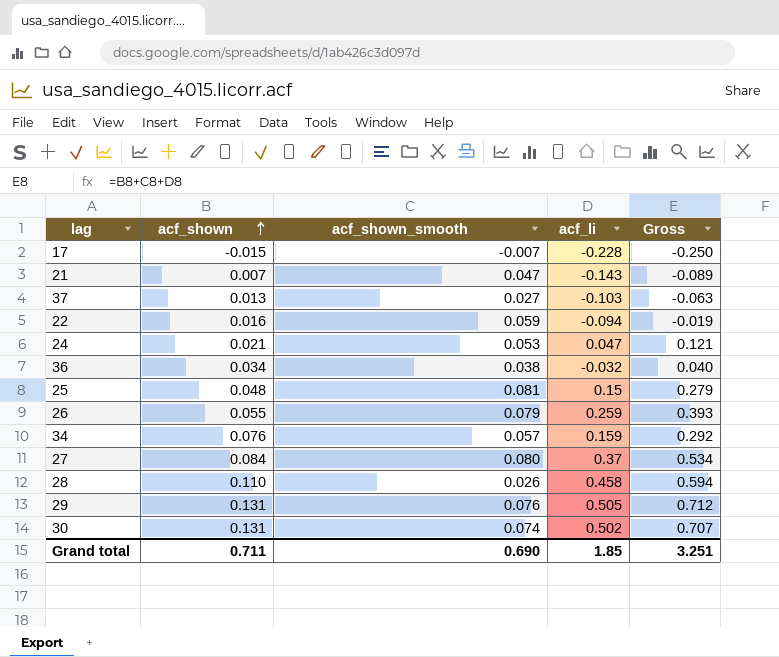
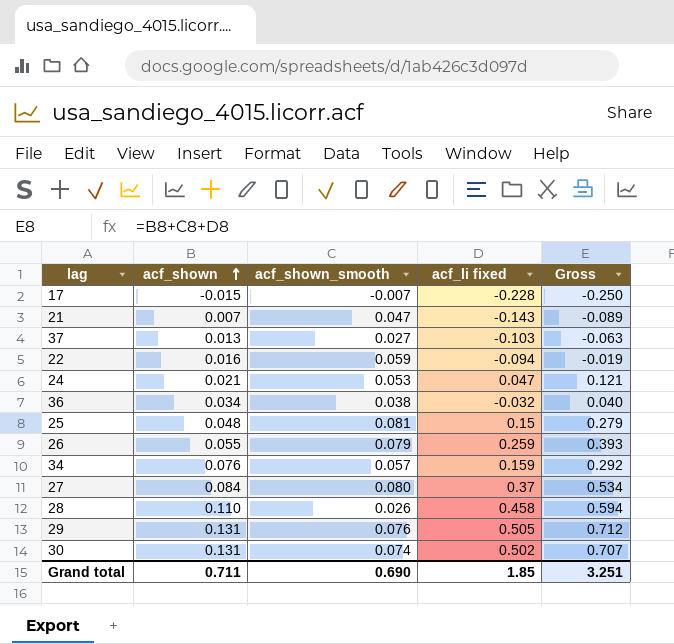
column name: acf_li -> acf_li fixed

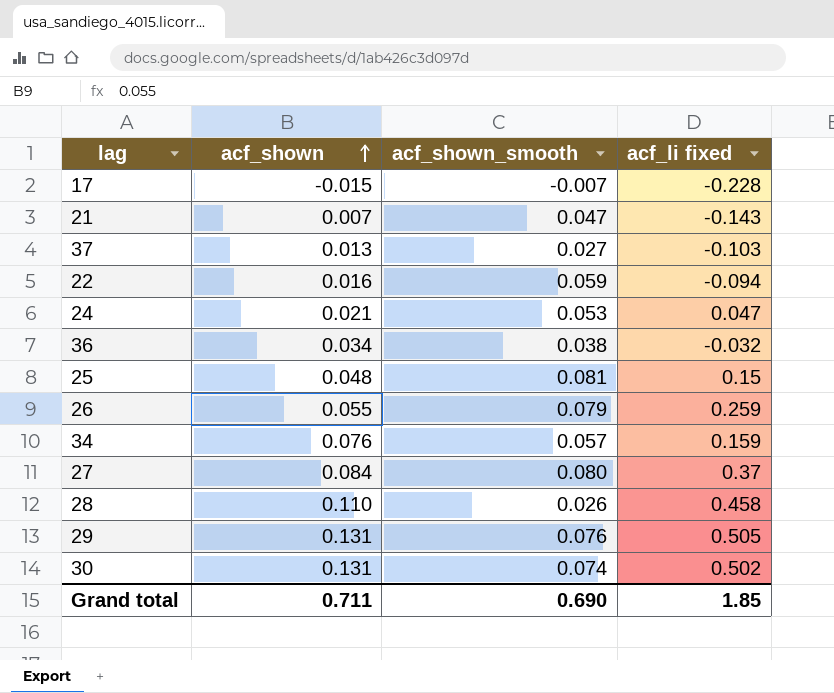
column Gross | formula: [acf_shown] + [acf_shown_smooth] + [acf_li fixed] -> none

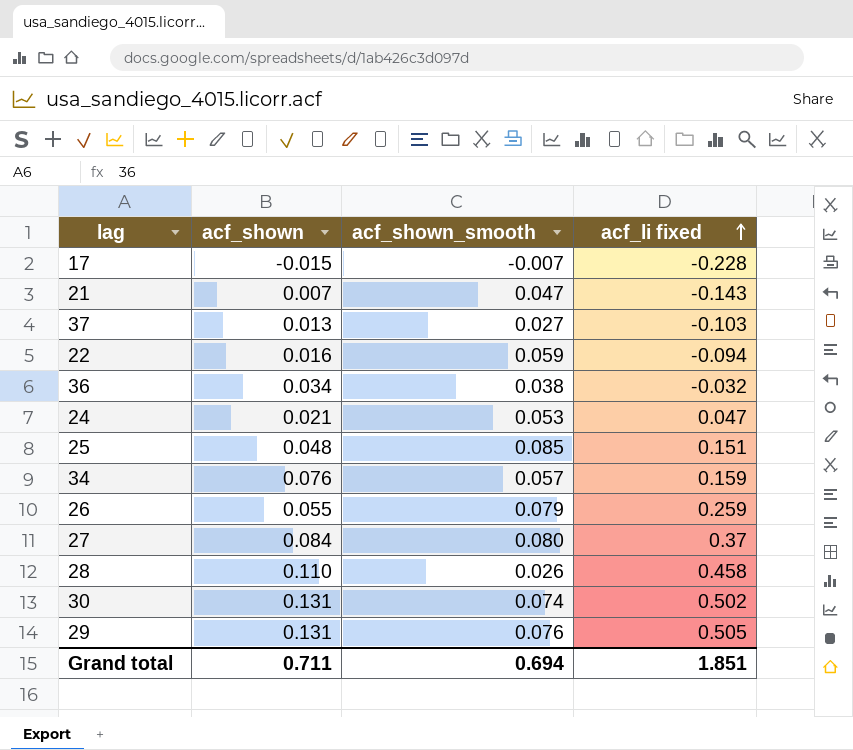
row order: acf_shown ascending -> acf_li fixed ascending
25 | acf_shown_smooth: 0.081 -> 0.085
25 | acf_li fixed: 0.15 -> 0.151
Grand total | acf_shown_smooth: 0.690 -> 0.694
Grand total | acf_li fixed: 1.85 -> 1.851

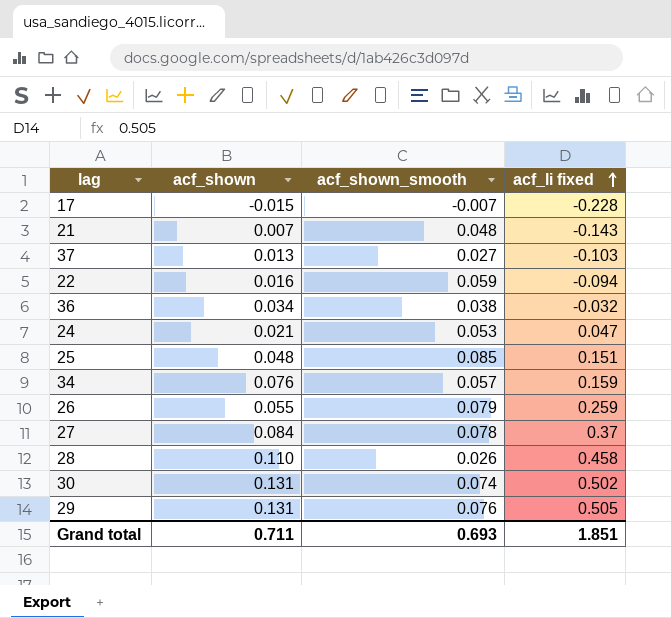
21 | acf_shown_smooth: 0.047 -> 0.048
27 | acf_shown_smooth: 0.080 -> 0.078
Grand total | acf_shown_smooth: 0.694 -> 0.693

